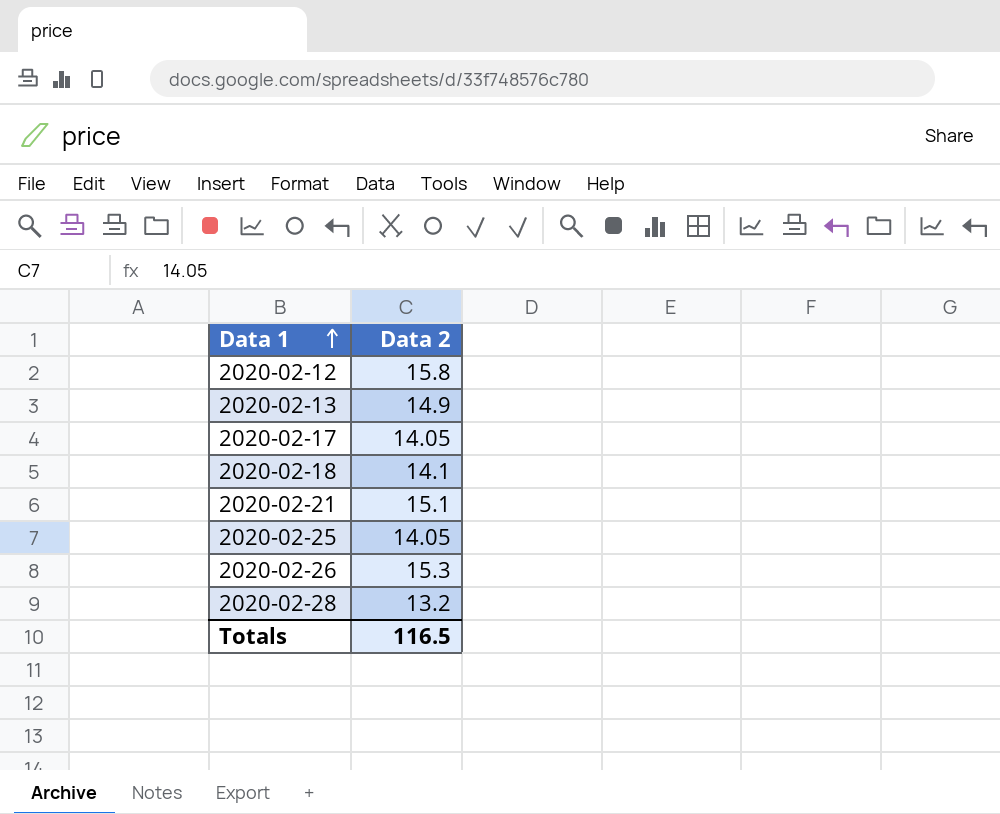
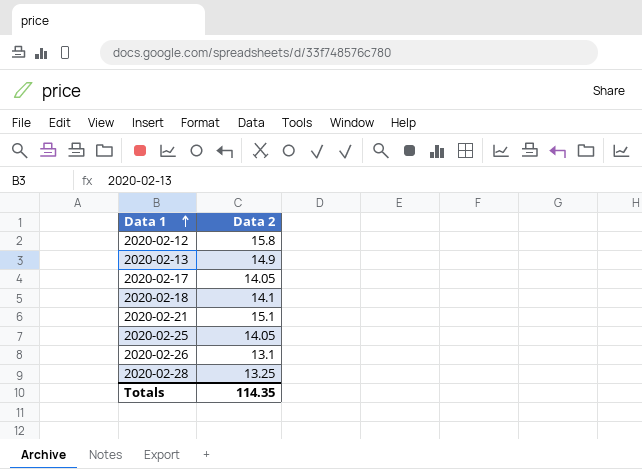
2020-02-26 | Data 2: 15.3 -> 13.1
2020-02-28 | Data 2: 13.2 -> 13.25
Totals | Data 2: 116.5 -> 114.35

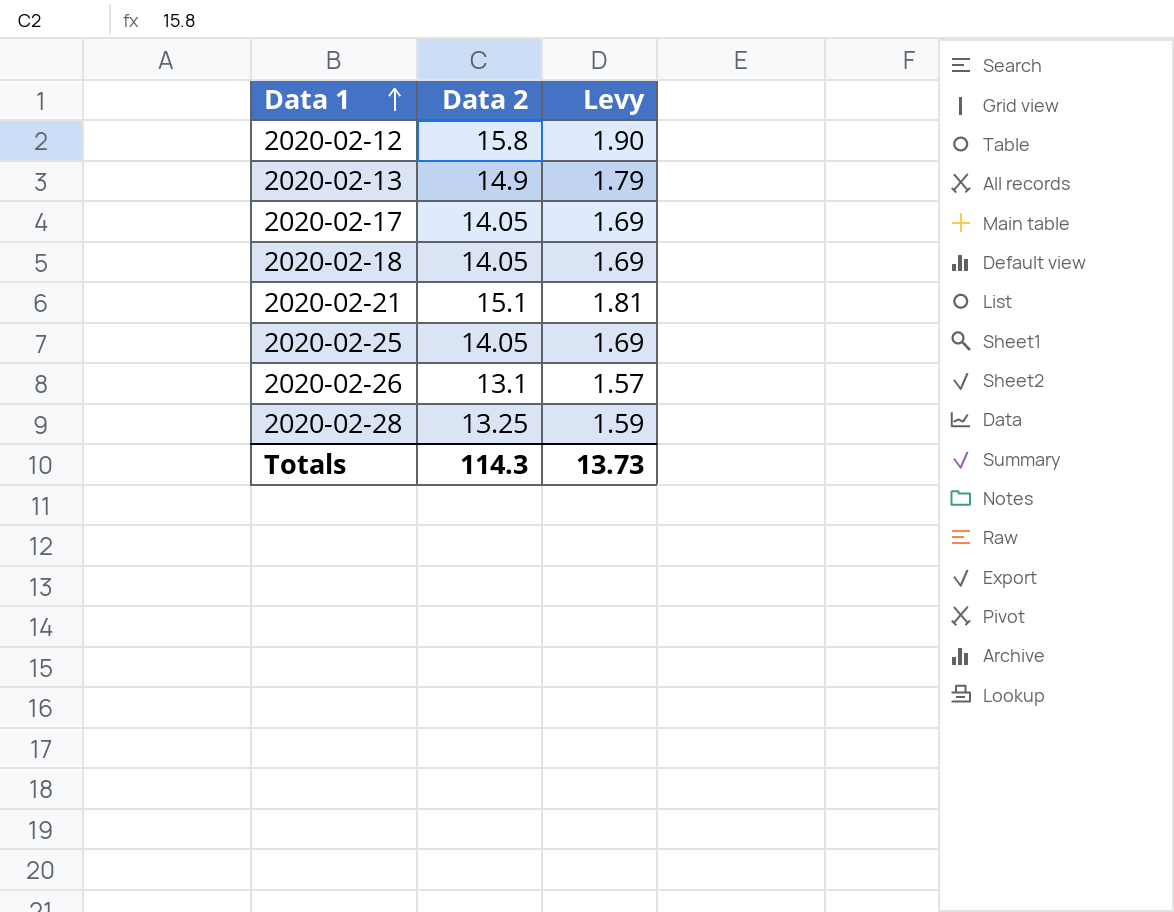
column Levy | formula: none -> [Data 2] * 0.12
2020-02-18 | Data 2: 14.1 -> 14.05
Totals | Data 2: 114.35 -> 114.3

